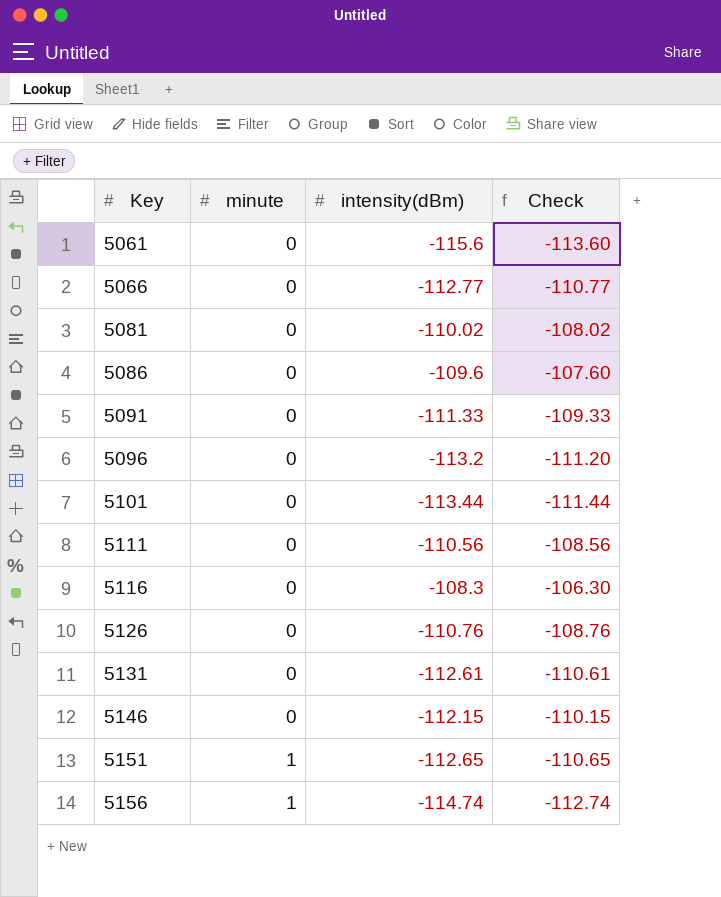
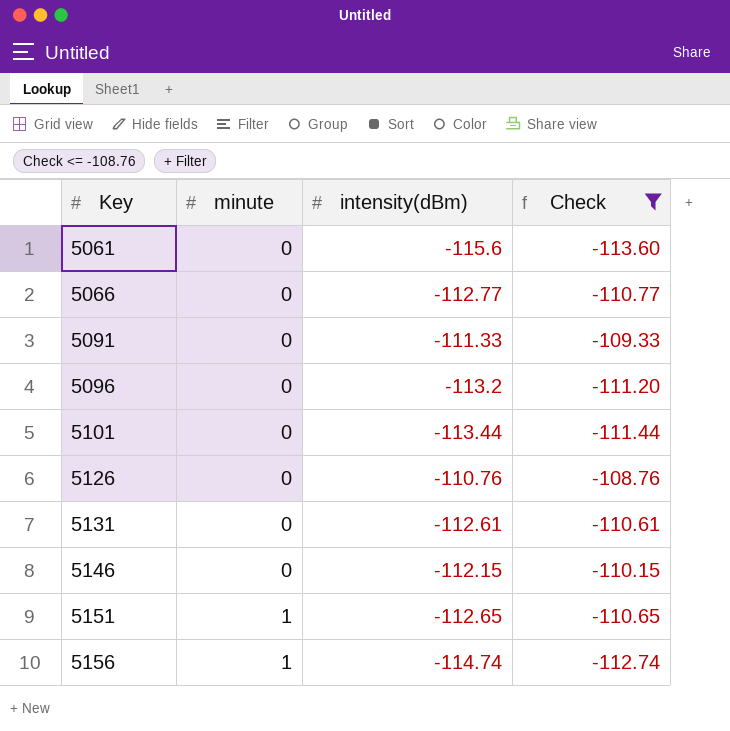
filter: none -> Check <= -108.76

